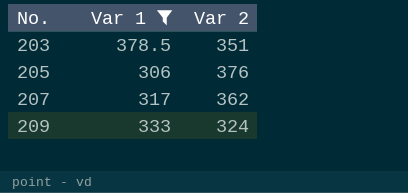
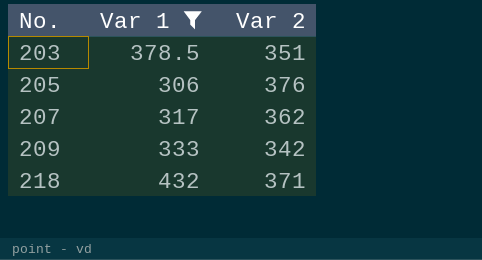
209 | Var 2: 324 -> 342
row 218: none -> 432 | 371

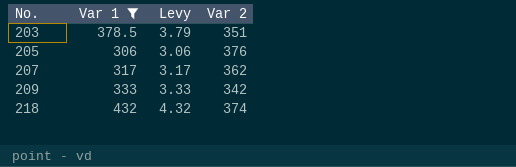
column Levy | formula: none -> [Var 1] * 0.01
218 | Var 2: 371 -> 374

